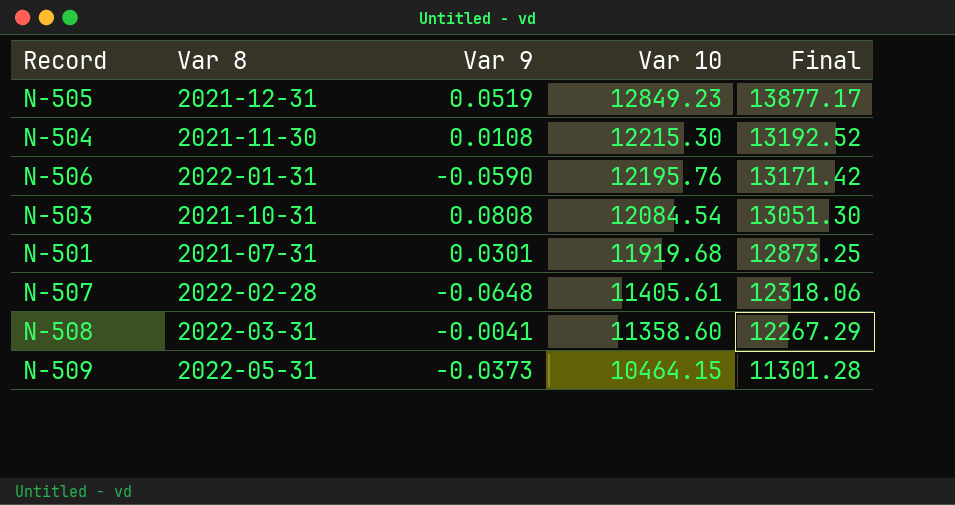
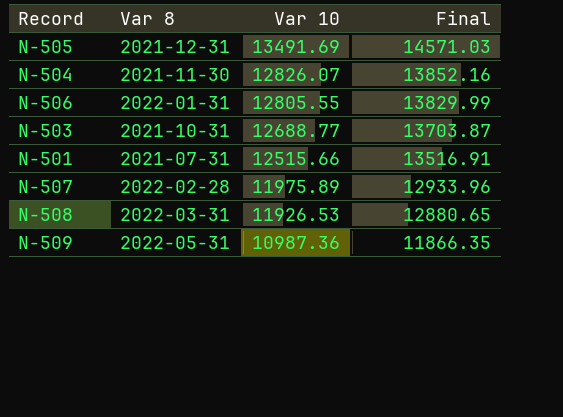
column Var 9 | position: 3 -> none
N-505 | Var 10: 12849.23 -> 13491.69
N-505 | Final: 13877.17 -> 14571.03
N-504 | Var 10: 12215.30 -> 12826.07
N-504 | Final: 13192.52 -> 13852.16
N-506 | Var 10: 12195.76 -> 12805.55
N-506 | Final: 13171.42 -> 13829.99
N-503 | Var 10: 12084.54 -> 12688.77
N-503 | Final: 13051.30 -> 13703.87
N-501 | Var 10: 11919.68 -> 12515.66
N-501 | Final: 12873.25 -> 13516.91
N-507 | Var 10: 11405.61 -> 11975.89
N-507 | Final: 12318.06 -> 12933.96
N-508 | Var 10: 11358.60 -> 11926.53
N-508 | Final: 12267.29 -> 12880.65
N-509 | Var 10: 10464.15 -> 10987.36
N-509 | Final: 11301.28 -> 11866.35

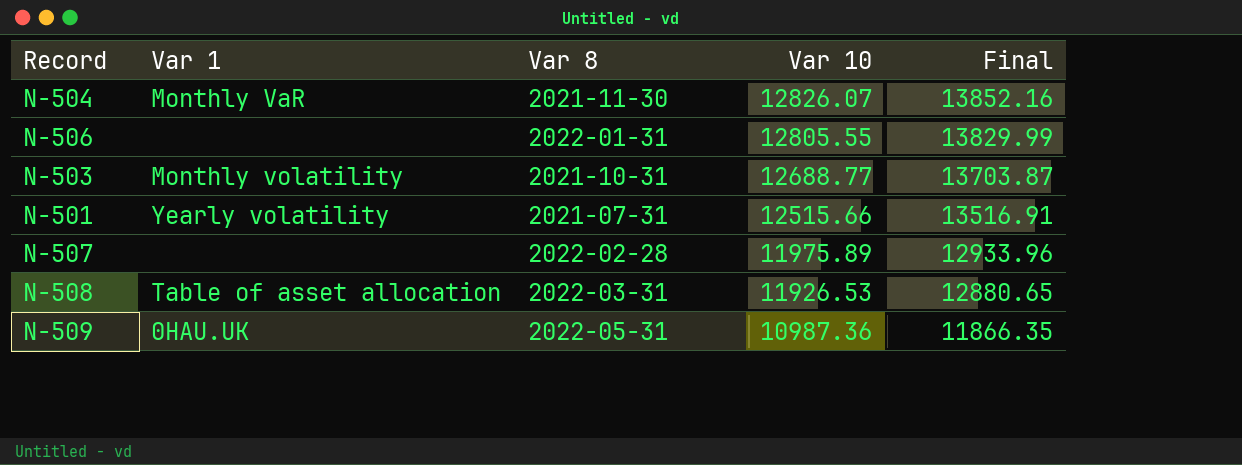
column Var 1 | position: none -> 2
row N-505: 2021-12-31 | 13491.69 | 14571.03 -> none

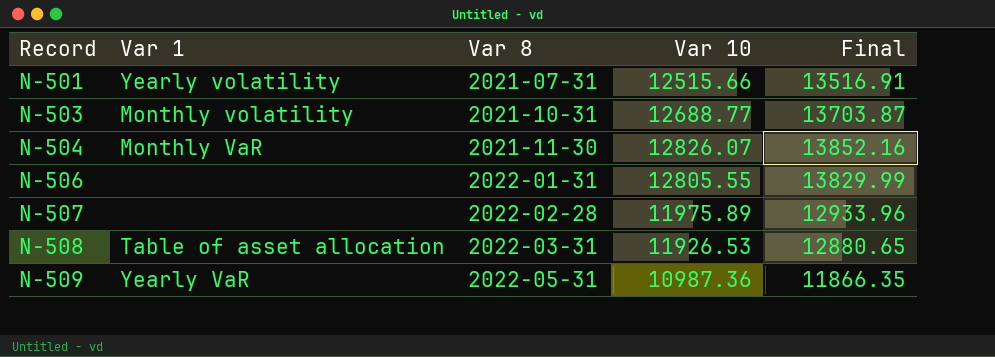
row order: Var 10 descending -> Record ascending
N-509 | Var 1: 0HAU.UK -> Yearly VaR

